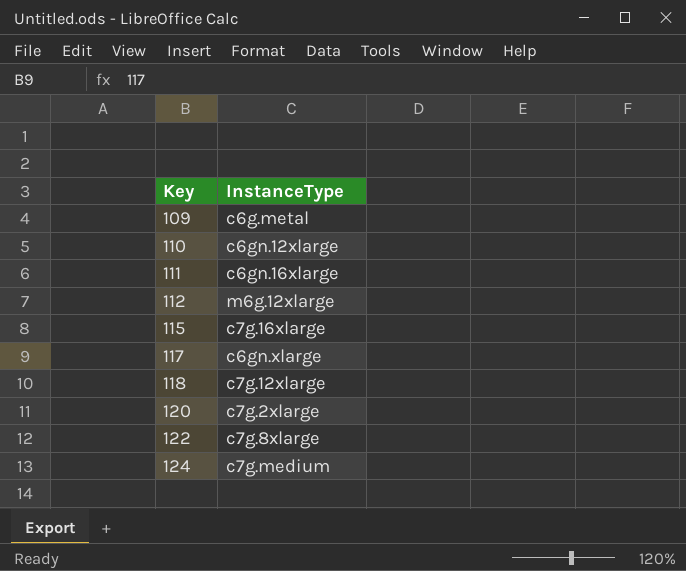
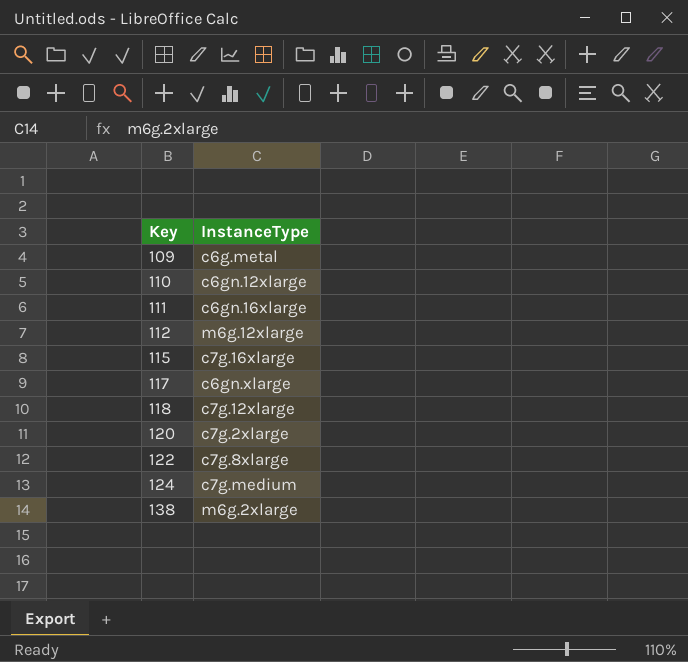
row 138: none -> m6g.2xlarge

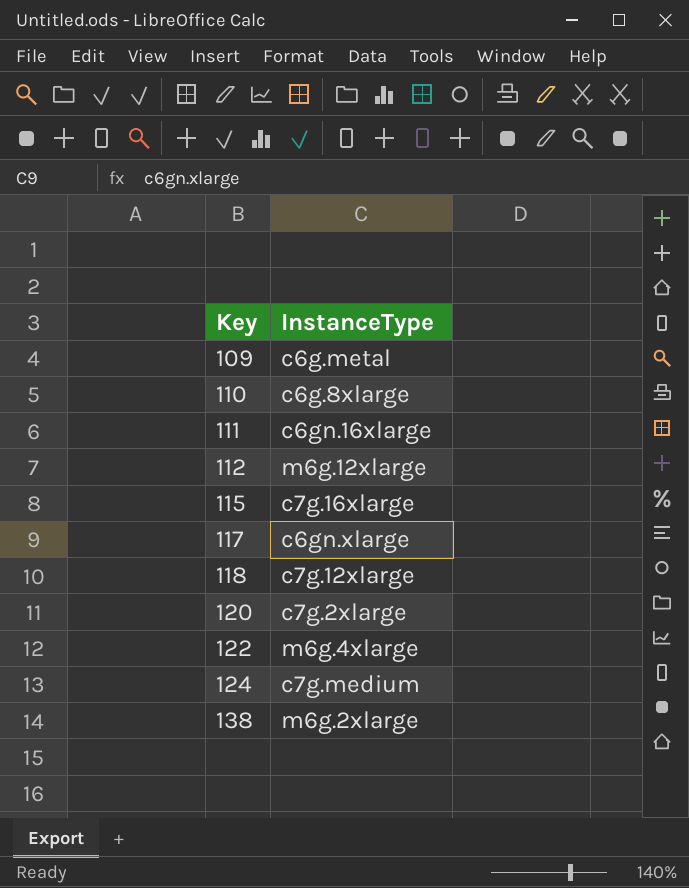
110 | InstanceType: c6gn.12xlarge -> c6g.8xlarge
122 | InstanceType: c7g.8xlarge -> m6g.4xlarge

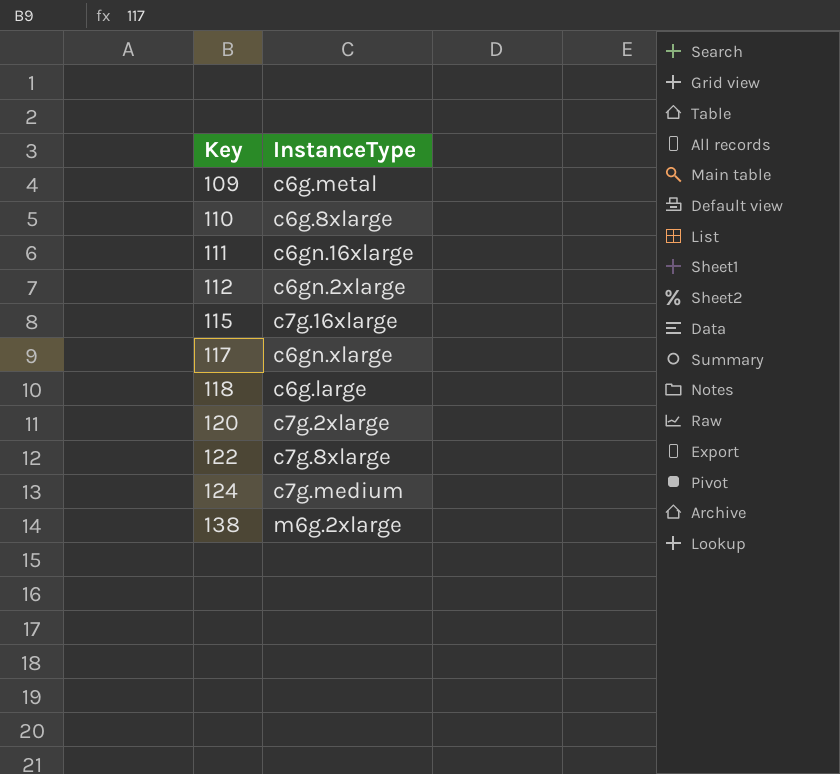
112 | InstanceType: m6g.12xlarge -> c6gn.2xlarge
118 | InstanceType: c7g.12xlarge -> c6g.large
122 | InstanceType: m6g.4xlarge -> c7g.8xlarge

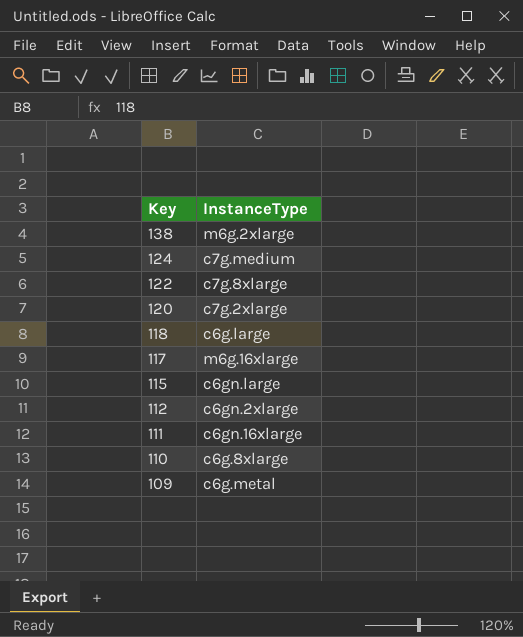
row order: Key ascending -> Key descending
117 | InstanceType: c6gn.xlarge -> m6g.16xlarge
115 | InstanceType: c7g.16xlarge -> c6gn.large

